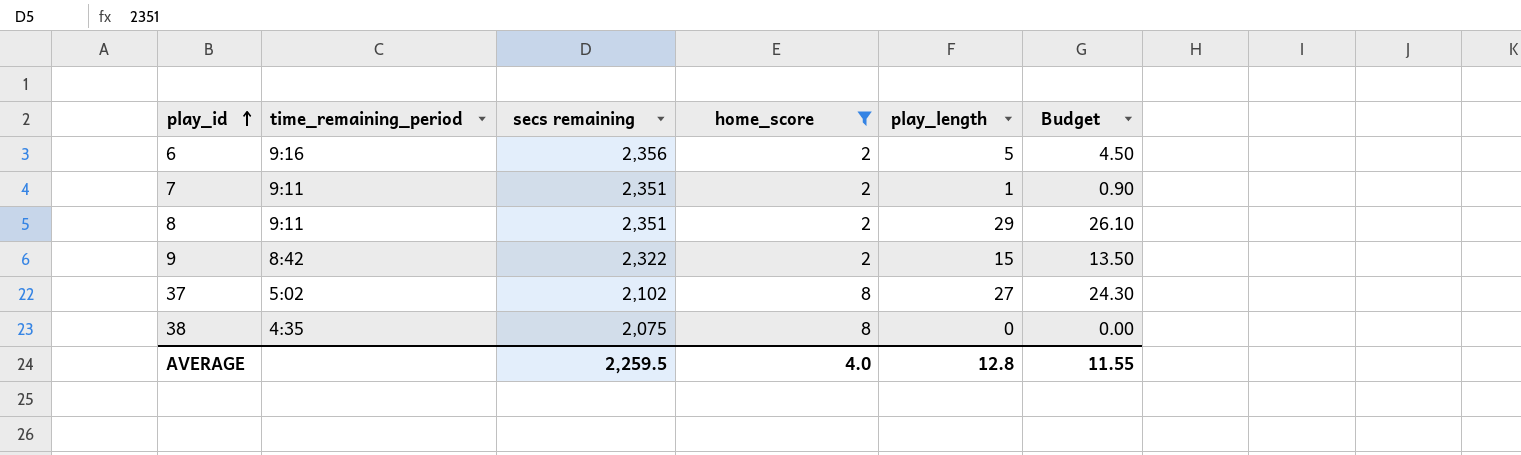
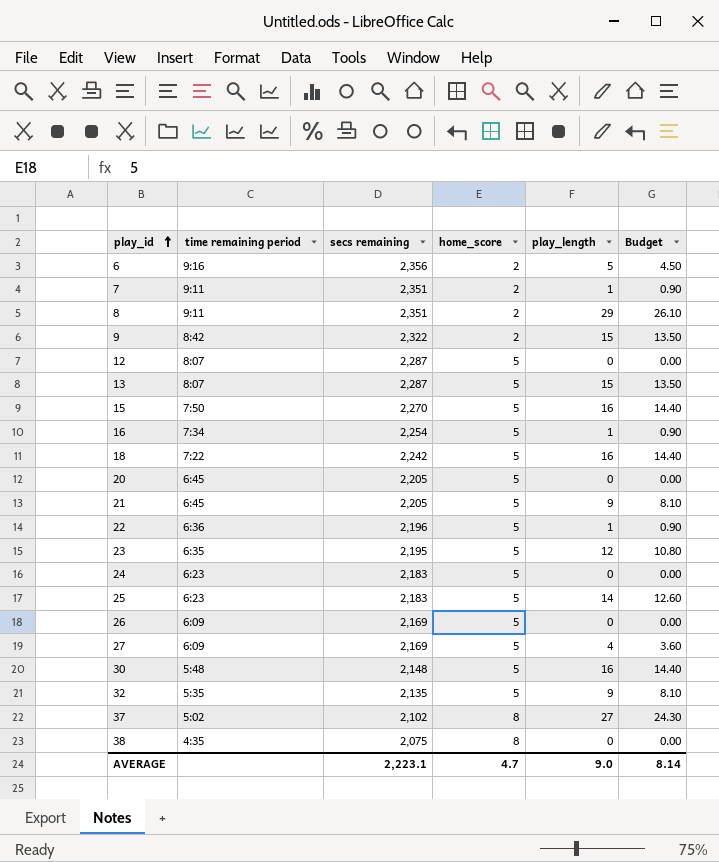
filter: home_score != 5 -> none
column name: time_remaining_period -> time remaining period
AVERAGE | secs remaining: 2,259.5 -> 2,223.1
AVERAGE | home_score: 4.0 -> 4.7
AVERAGE | play_length: 12.8 -> 9.0
AVERAGE | Budget: 11.55 -> 8.14

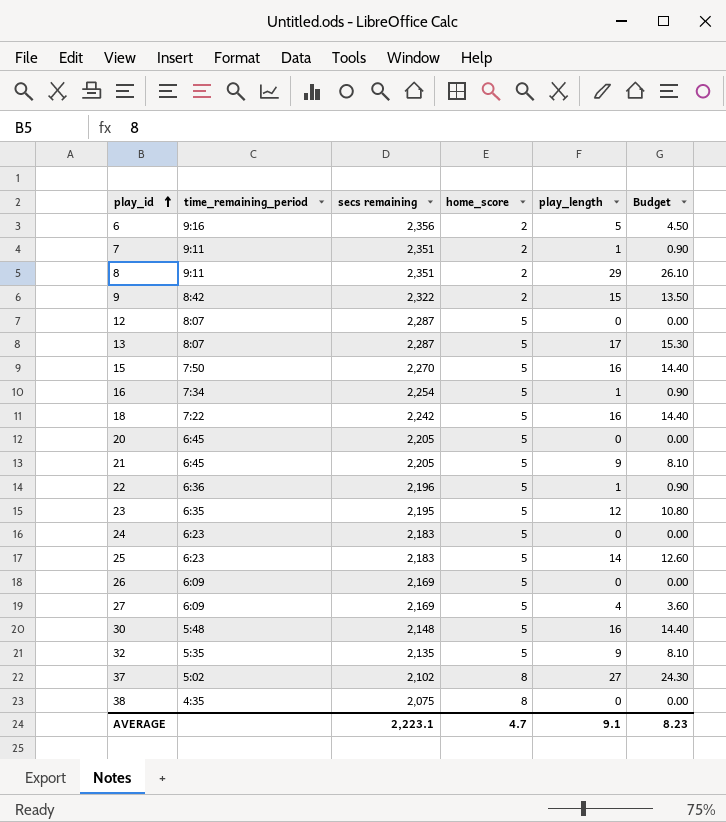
column name: time remaining period -> time_remaining_period
13 | play_length: 15 -> 17
13 | Budget: 13.50 -> 15.30
AVERAGE | play_length: 9.0 -> 9.1
AVERAGE | Budget: 8.14 -> 8.23

